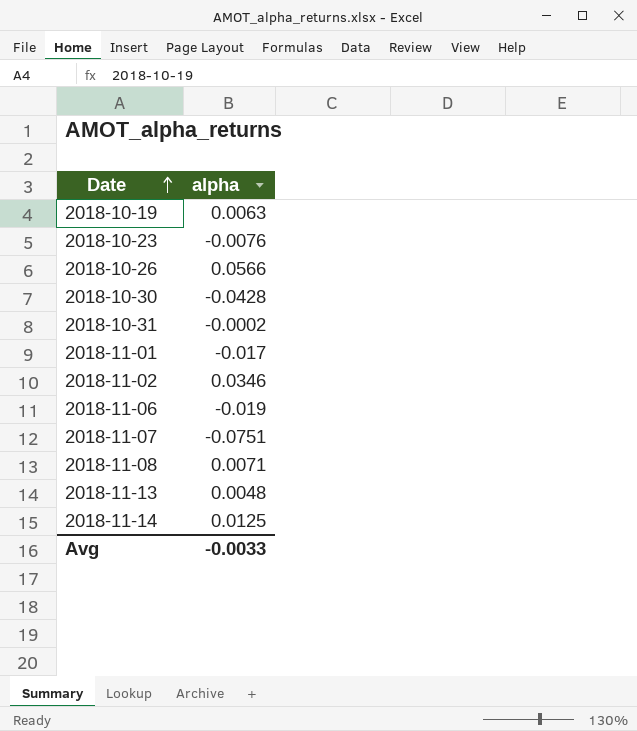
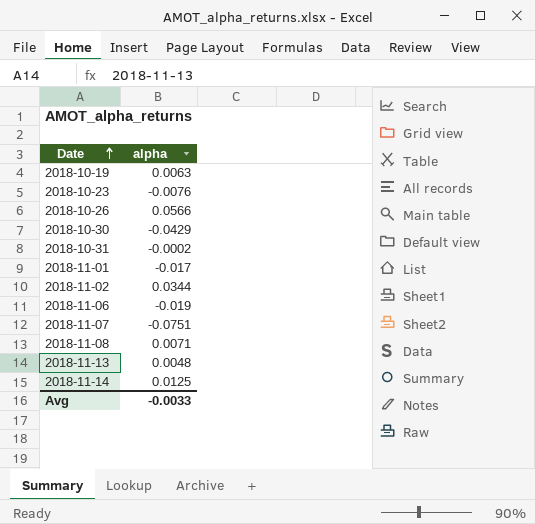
2018-10-30 | alpha: -0.0428 -> -0.0429
2018-11-02 | alpha: 0.0346 -> 0.0344

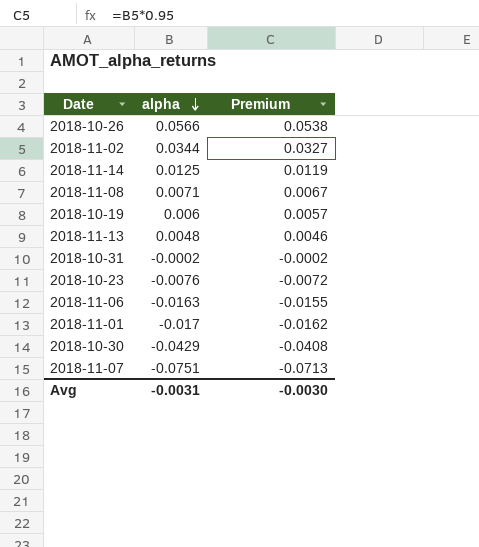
row order: Date ascending -> alpha descending
column Premium | formula: none -> [alpha] * 0.95
2018-10-19 | alpha: 0.0063 -> 0.006
2018-11-06 | alpha: -0.019 -> -0.0163
Avg | alpha: -0.0033 -> -0.0031

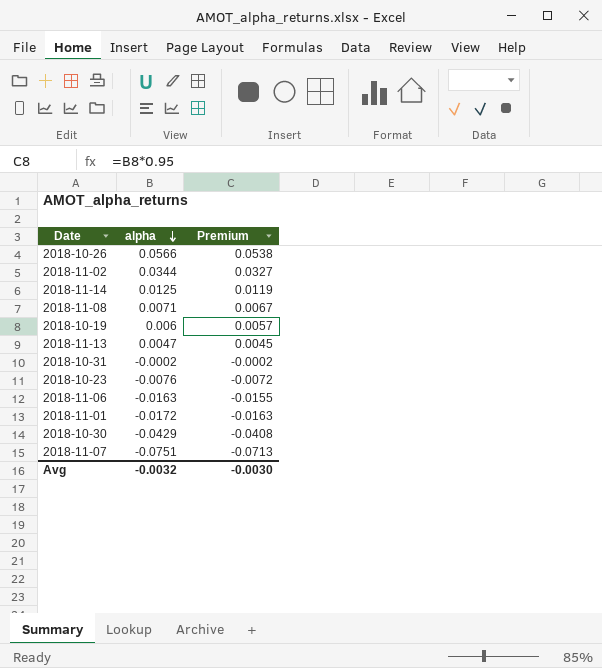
2018-11-13 | alpha: 0.0048 -> 0.0047
2018-11-13 | Premium: 0.0046 -> 0.0045
2018-11-01 | alpha: -0.017 -> -0.0172
2018-11-01 | Premium: -0.0162 -> -0.0163
Avg | alpha: -0.0031 -> -0.0032

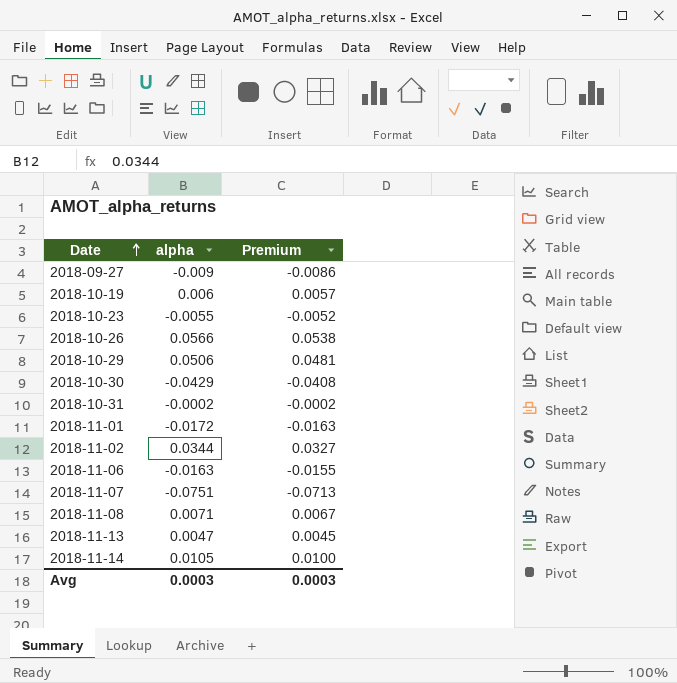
row order: alpha descending -> Date ascending
row 2018-09-27: none -> -0.009 | -0.0086
2018-10-23 | alpha: -0.0076 -> -0.0055
2018-10-23 | Premium: -0.0072 -> -0.0052
row 2018-10-29: none -> 0.0506 | 0.0481
2018-11-14 | alpha: 0.0125 -> 0.0105
2018-11-14 | Premium: 0.0119 -> 0.0100
Avg | alpha: -0.0032 -> 0.0003
Avg | Premium: -0.0030 -> 0.0003

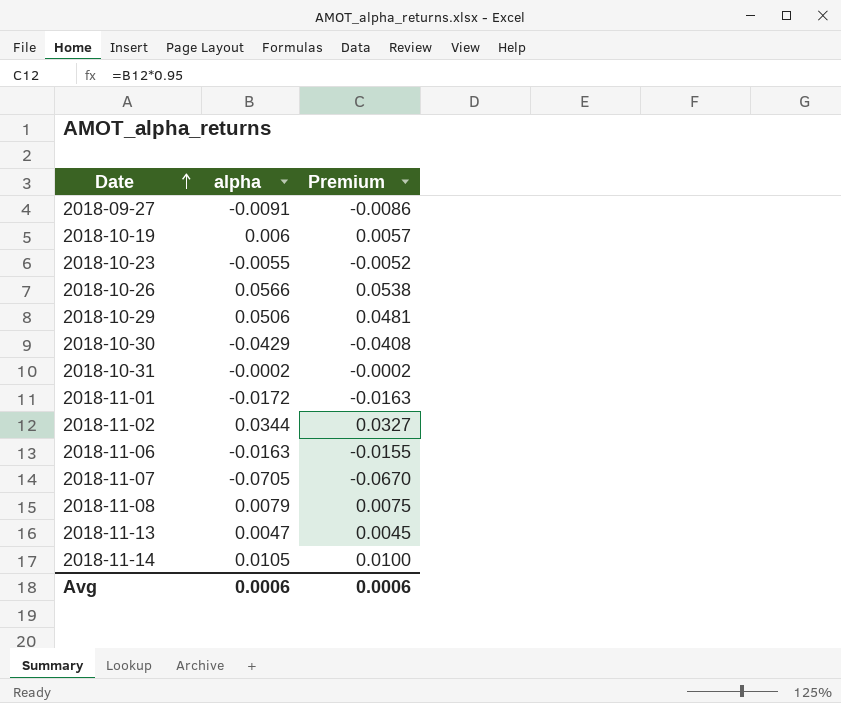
2018-09-27 | alpha: -0.009 -> -0.0091
2018-11-07 | alpha: -0.0751 -> -0.0705
2018-11-07 | Premium: -0.0713 -> -0.0670
2018-11-08 | alpha: 0.0071 -> 0.0079
2018-11-08 | Premium: 0.0067 -> 0.0075
Avg | alpha: 0.0003 -> 0.0006
Avg | Premium: 0.0003 -> 0.0006

